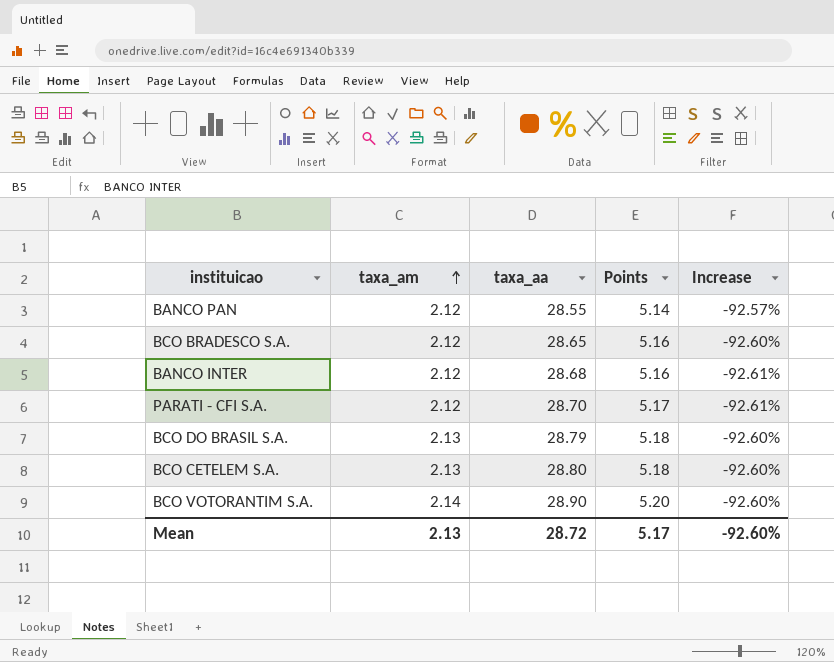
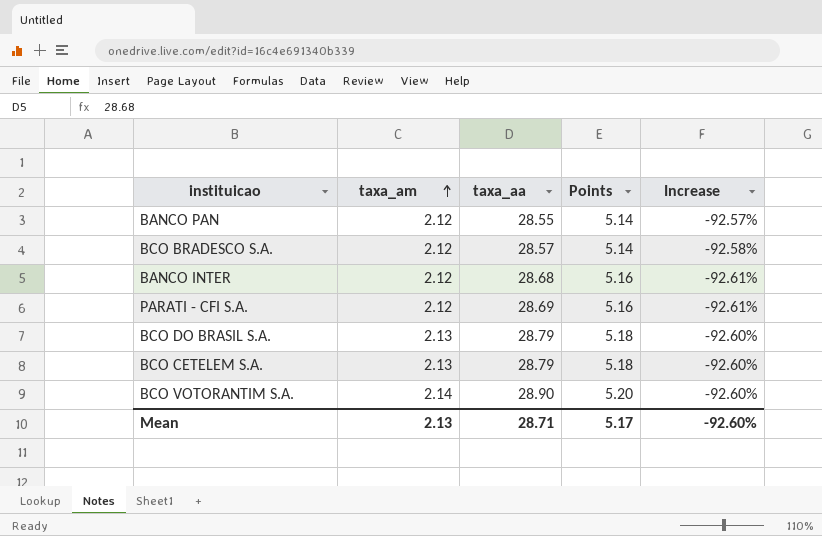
BCO BRADESCO S.A. | taxa_aa: 28.65 -> 28.57
BCO BRADESCO S.A. | Points: 5.16 -> 5.14
BCO BRADESCO S.A. | Increase: -92.60% -> -92.58%
PARATI - CFI S.A. | taxa_aa: 28.70 -> 28.69
PARATI - CFI S.A. | Points: 5.17 -> 5.16
BCO CETELEM S.A. | taxa_aa: 28.80 -> 28.79
Mean | taxa_aa: 28.72 -> 28.71

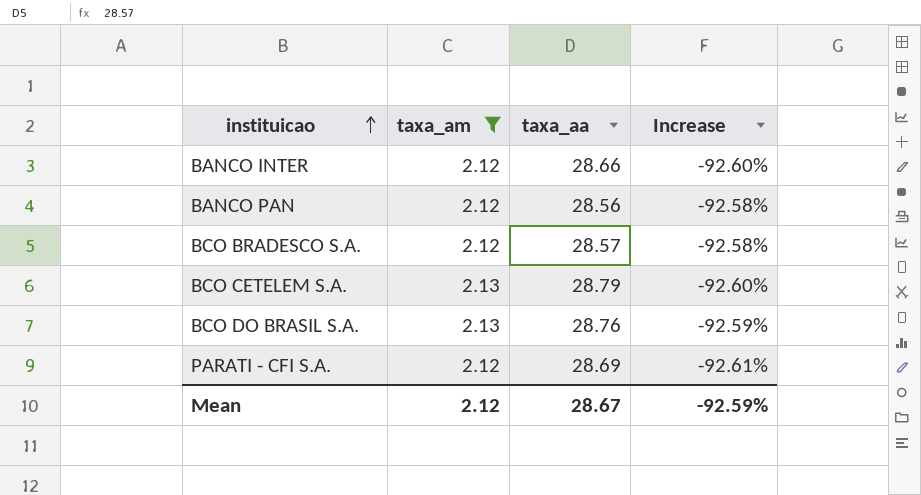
filter: none -> taxa_am != 2.14
row order: taxa_am ascending -> instituicao ascending
column Points | formula: [taxa_aa] * 0.18 -> none
BANCO INTER | taxa_aa: 28.68 -> 28.66
BANCO INTER | Increase: -92.61% -> -92.60%
BANCO PAN | taxa_aa: 28.55 -> 28.56
BANCO PAN | Increase: -92.57% -> -92.58%
BCO DO BRASIL S.A. | taxa_aa: 28.79 -> 28.76
BCO DO BRASIL S.A. | Increase: -92.60% -> -92.59%
Mean | taxa_am: 2.13 -> 2.12
Mean | taxa_aa: 28.71 -> 28.67
Mean | Increase: -92.60% -> -92.59%

